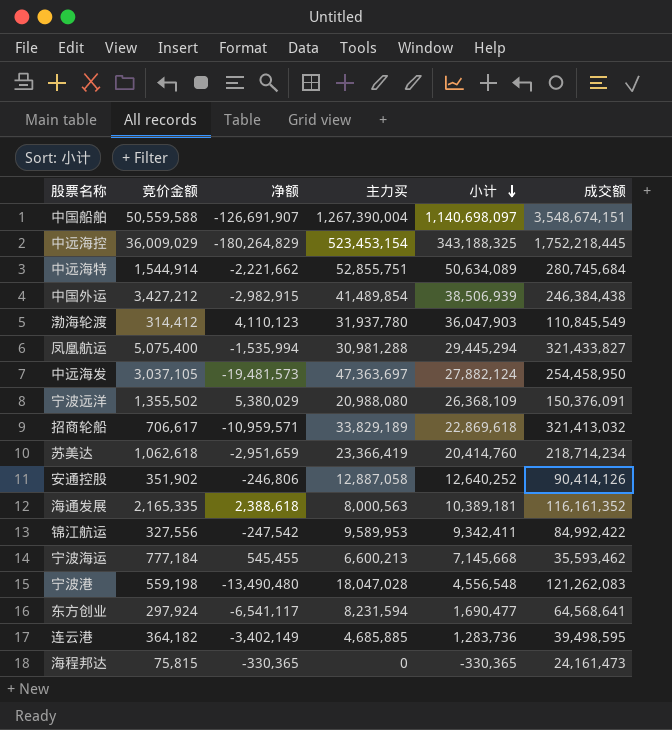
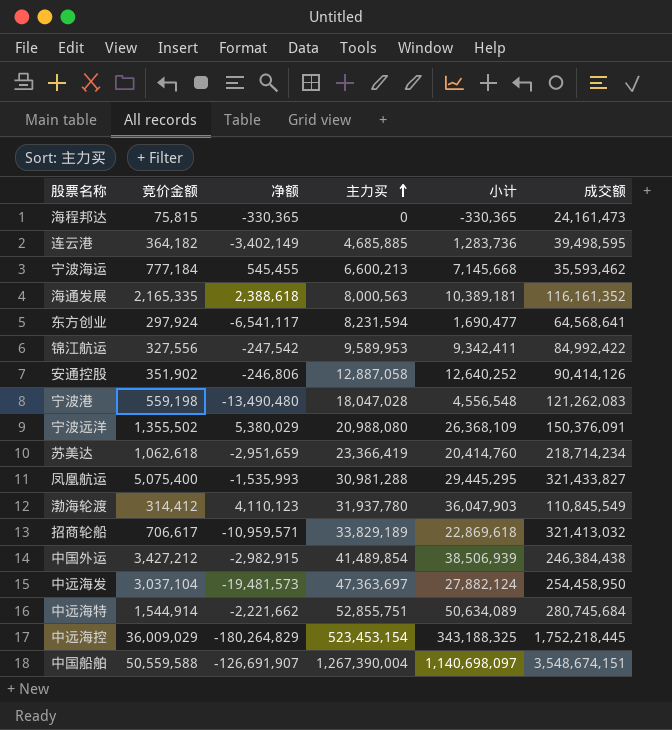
row order: 小计 descending -> 主力买 ascending
凤凰航运 | 净额: -1,535,994 -> -1,535,993
凤凰航运 | 小计: 29,445,294 -> 29,445,295
中远海发 | 竞价金额: 3,037,105 -> 3,037,104

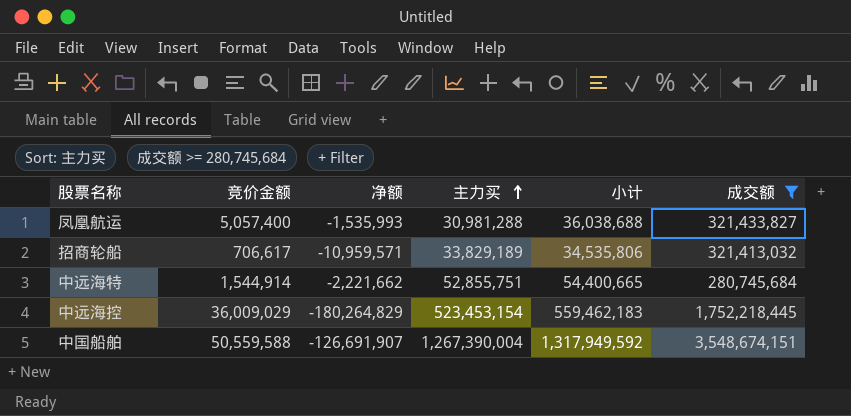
filter: none -> 成交额 >= 280,745,684
column 小计 | formula: [净额] + [主力买] -> [竞价金额] + [主力买]
凤凰航运 | 竞价金额: 5,075,400 -> 5,057,400

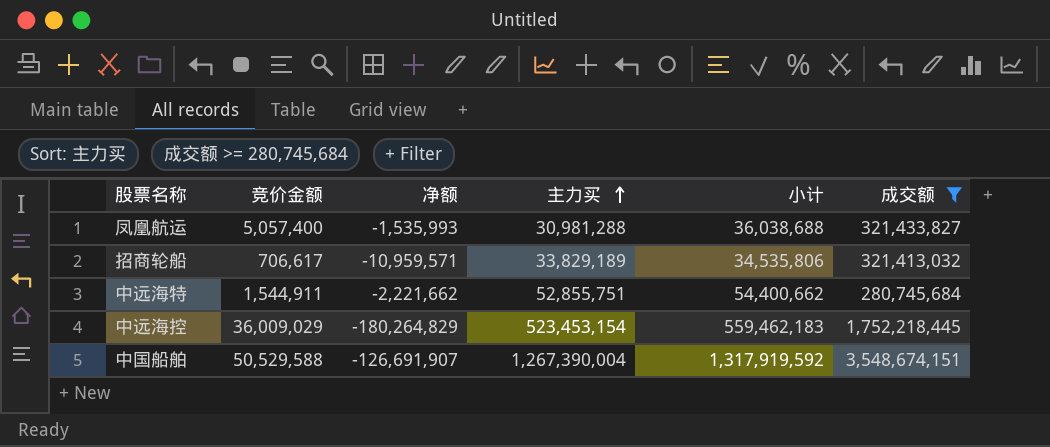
中远海特 | 竞价金额: 1,544,914 -> 1,544,911
中远海特 | 小计: 54,400,665 -> 54,400,662
中国船舶 | 竞价金额: 50,559,588 -> 50,529,588
中国船舶 | 小计: 1,317,949,592 -> 1,317,919,592

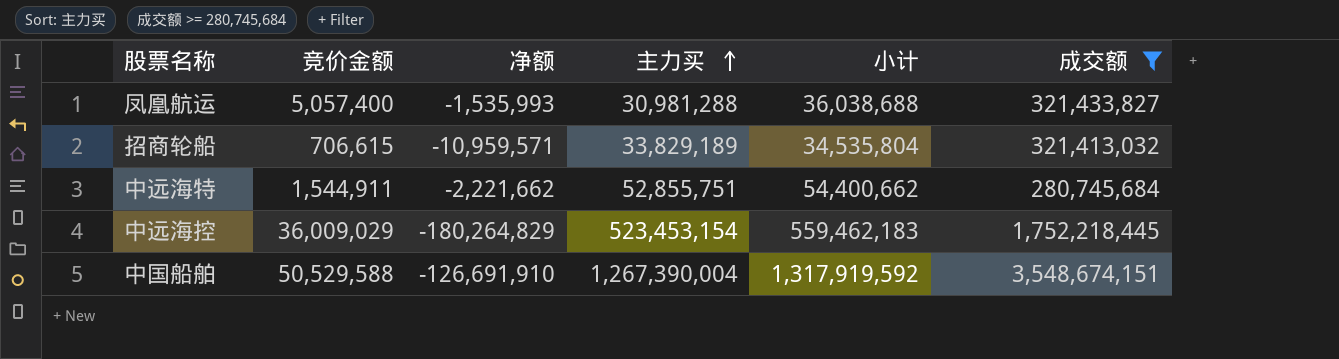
招商轮船 | 竞价金额: 706,617 -> 706,615
招商轮船 | 小计: 34,535,806 -> 34,535,804
中国船舶 | 净额: -126,691,907 -> -126,691,910

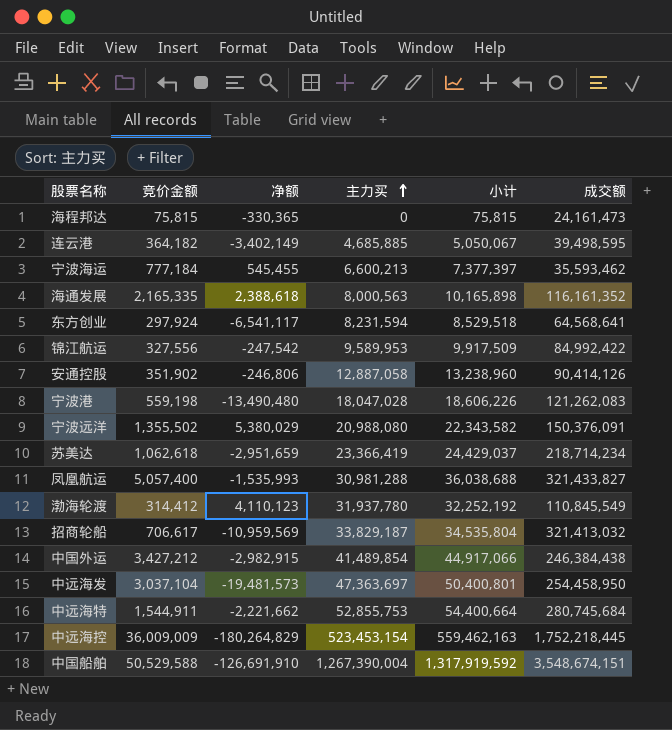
filter: 成交额 >= 280,745,684 -> none
招商轮船 | 竞价金额: 706,615 -> 706,617
招商轮船 | 净额: -10,959,571 -> -10,959,569
招商轮船 | 主力买: 33,829,189 -> 33,829,187
中远海特 | 主力买: 52,855,751 -> 52,855,753
中远海特 | 小计: 54,400,662 -> 54,400,664
中远海控 | 竞价金额: 36,009,029 -> 36,009,009
中远海控 | 小计: 559,462,183 -> 559,462,163

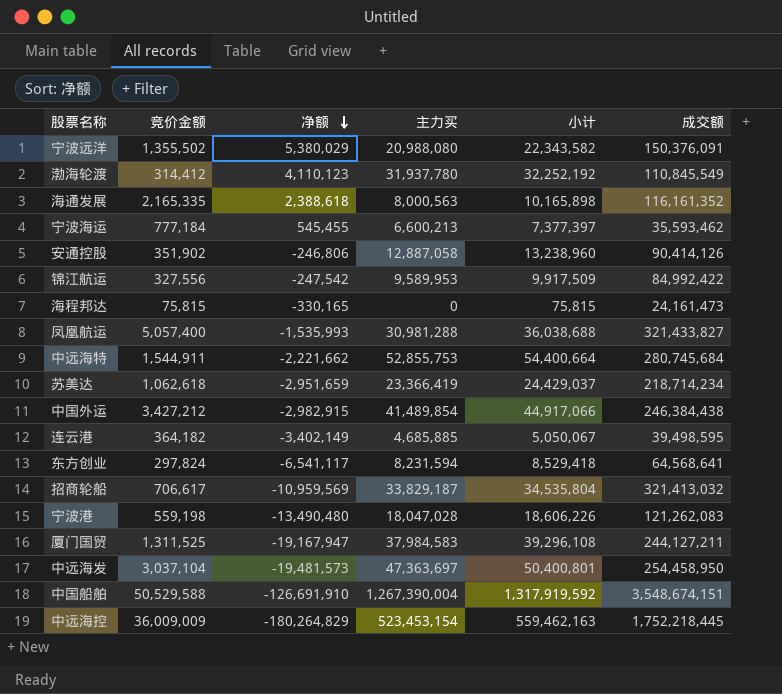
row order: 主力买 ascending -> 净额 descending
海程邦达 | 净额: -330,365 -> -330,165
东方创业 | 竞价金额: 297,924 -> 297,824
东方创业 | 小计: 8,529,518 -> 8,529,418
row 厦门国贸: none -> 1,311,525 | -19,167,947 | 37,984,583 | 39,296,108 | 244,127,211

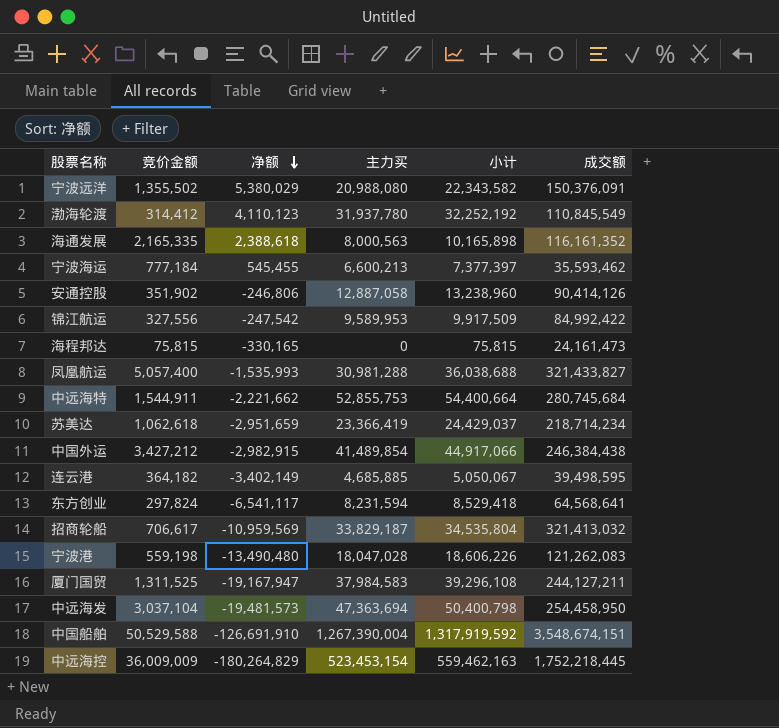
中远海发 | 主力买: 47,363,697 -> 47,363,694
中远海发 | 小计: 50,400,801 -> 50,400,798

